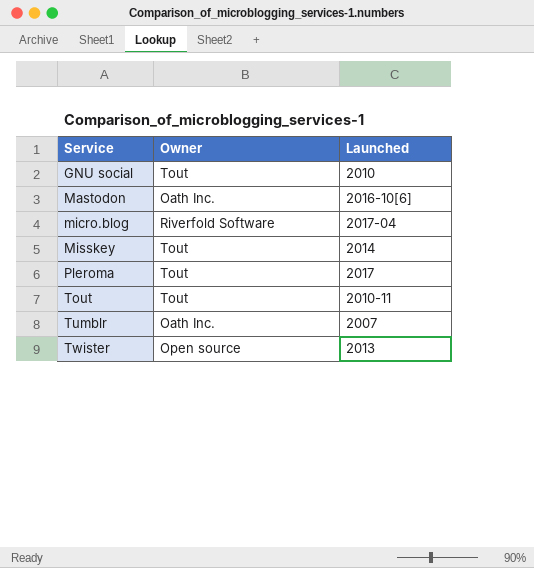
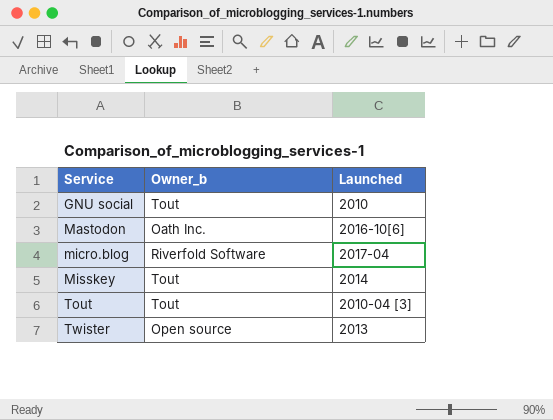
column name: Owner -> Owner_b
row Pleroma: Tout | 2017 -> none
row Tumblr: Oath Inc. | 2007 -> none
Tout | Launched: 2010-11 -> 2010-04 [3]

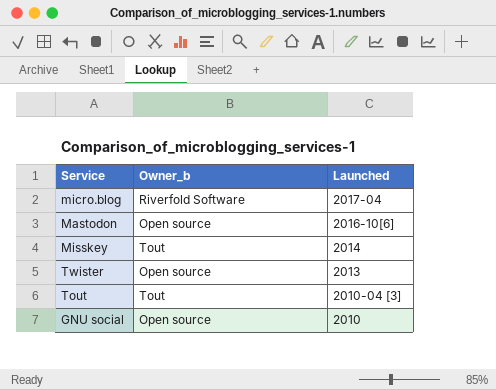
row order: Service ascending -> Launched descending
Mastodon | Owner_b: Oath Inc. -> Open source
GNU social | Owner_b: Tout -> Open source

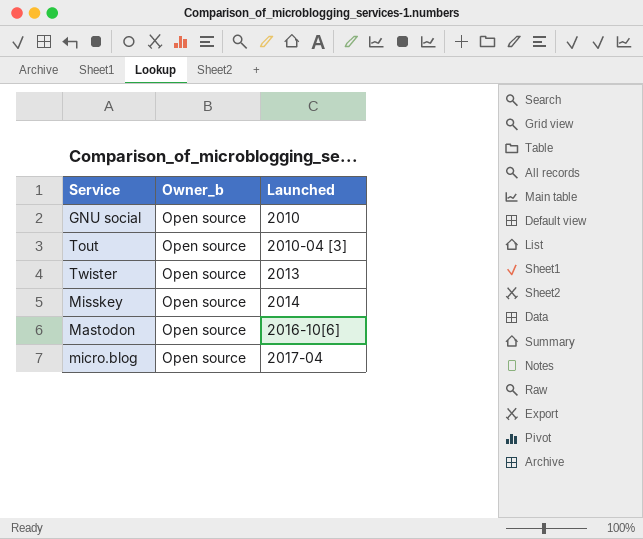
row order: Launched descending -> Launched ascending
Tout | Owner_b: Tout -> Open source
Misskey | Owner_b: Tout -> Open source
micro.blog | Owner_b: Riverfold Software -> Open source

